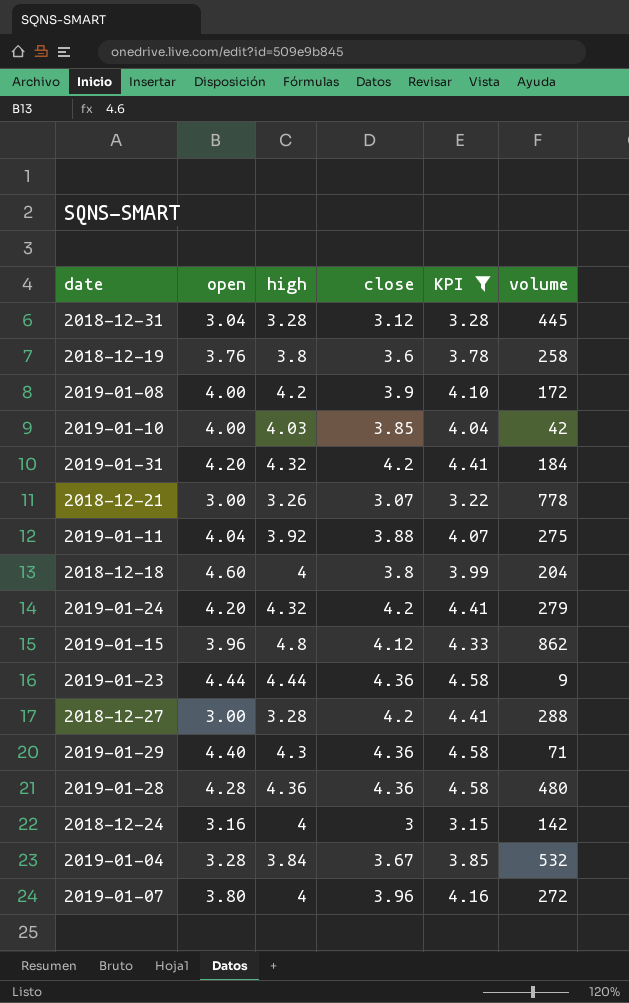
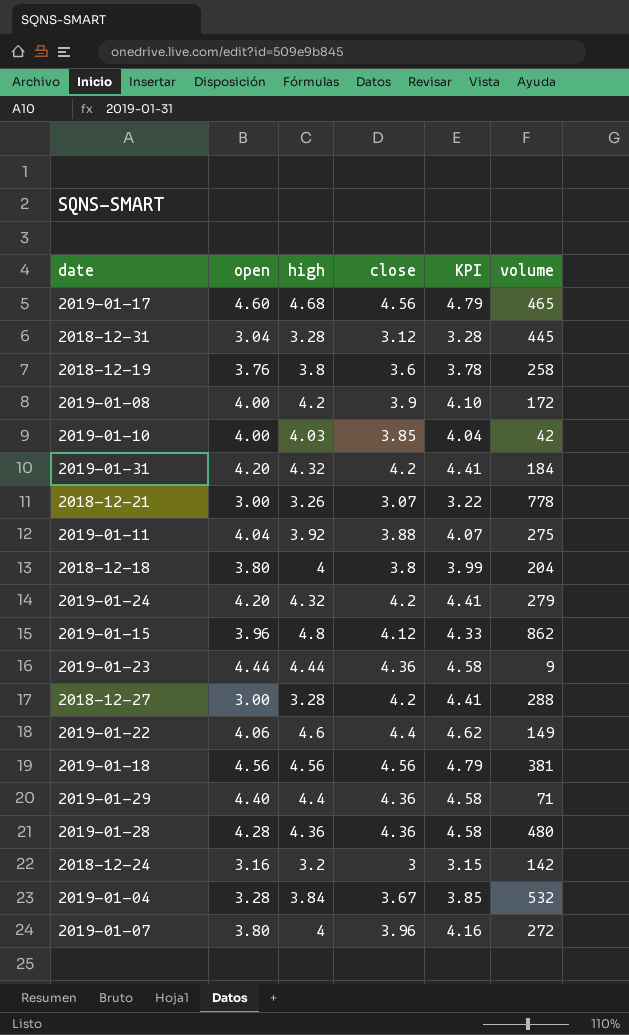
filter: KPI <= 4.58 -> none
2018-12-18 | open: 4.60 -> 3.80
2019-01-29 | high: 4.3 -> 4.4
2018-12-24 | high: 4 -> 3.2

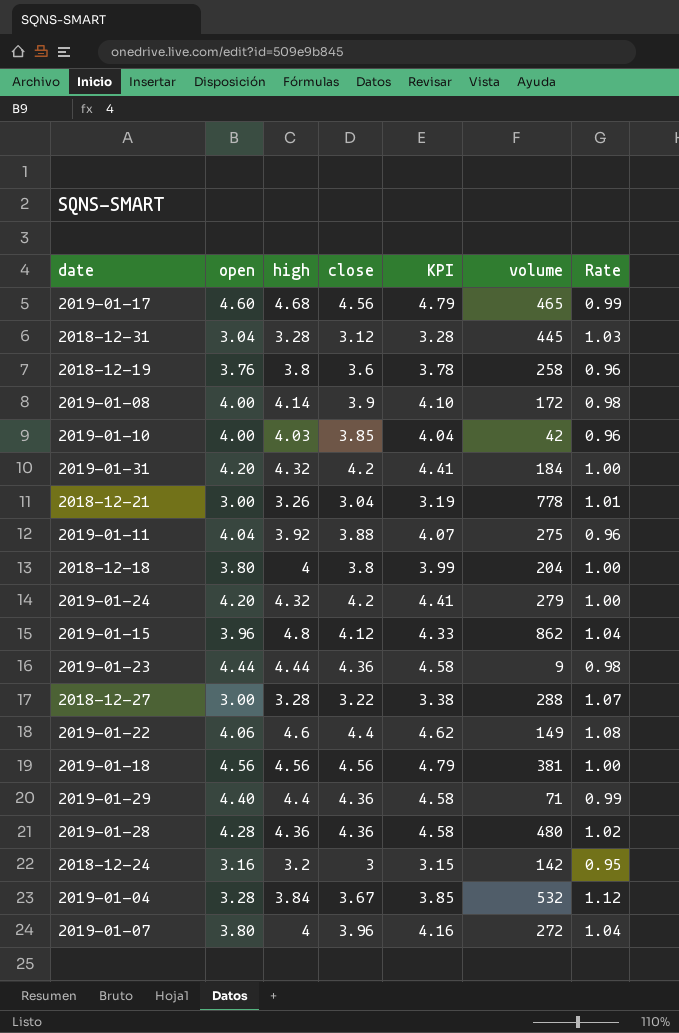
column Rate | formula: none -> [close] / [open]
2019-01-08 | high: 4.2 -> 4.14
2018-12-21 | close: 3.07 -> 3.04
2018-12-21 | KPI: 3.22 -> 3.19
2018-12-27 | close: 4.2 -> 3.22
2018-12-27 | KPI: 4.41 -> 3.38

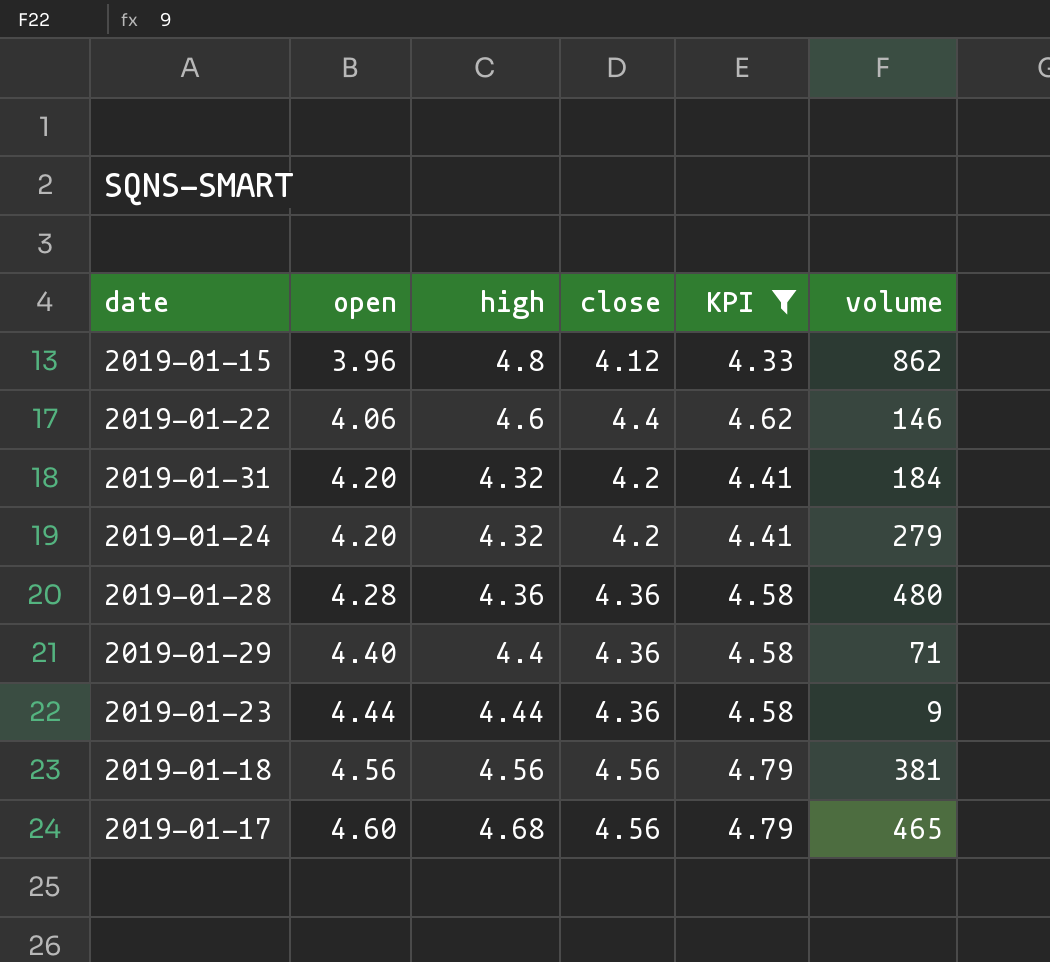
filter: none -> KPI >= 4.33
row order: none -> open ascending
column Rate | formula: [close] / [open] -> none
2019-01-22 | volume: 149 -> 146

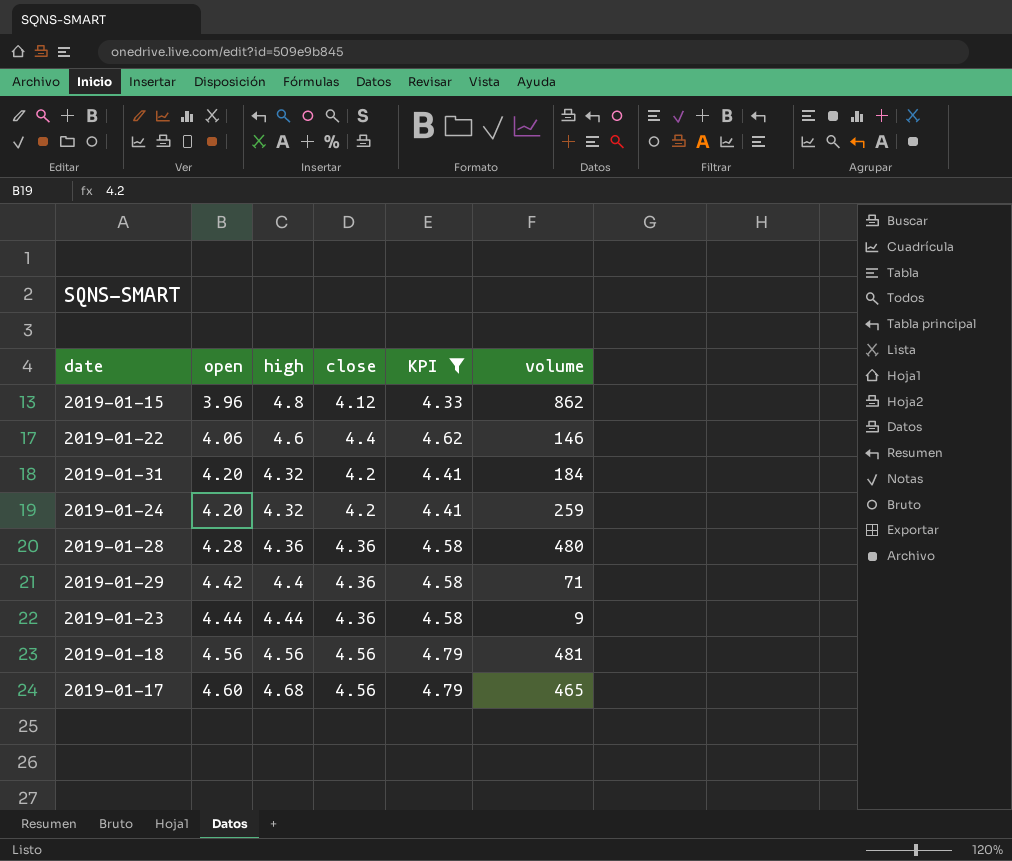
2019-01-24 | volume: 279 -> 259
2019-01-29 | open: 4.40 -> 4.42
2019-01-18 | volume: 381 -> 481

